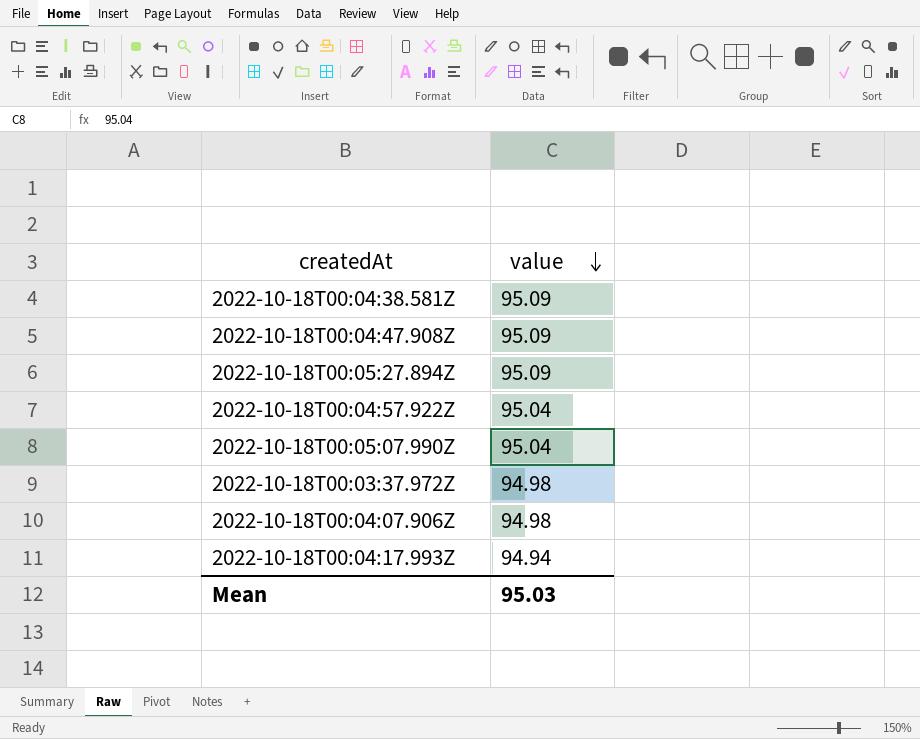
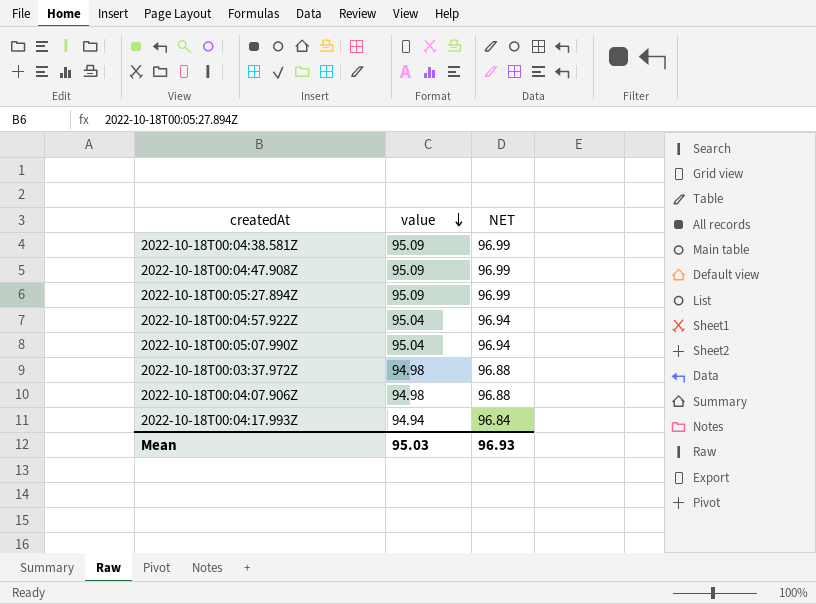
column NET | formula: none -> [value] * 1.02

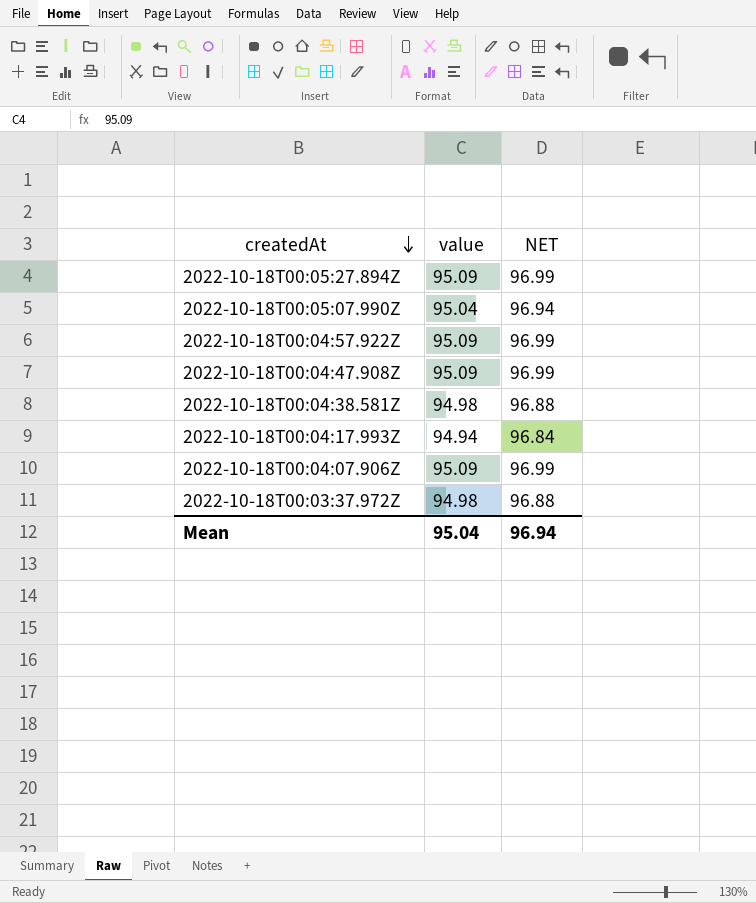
row order: value descending -> createdAt descending
2022-10-18T00:04:57.922Z | value: 95.04 -> 95.09
2022-10-18T00:04:57.922Z | NET: 96.94 -> 96.99
2022-10-18T00:04:38.581Z | value: 95.09 -> 94.98
2022-10-18T00:04:38.581Z | NET: 96.99 -> 96.88
2022-10-18T00:04:07.906Z | value: 94.98 -> 95.09
2022-10-18T00:04:07.906Z | NET: 96.88 -> 96.99
Mean | value: 95.03 -> 95.04
Mean | NET: 96.93 -> 96.94

